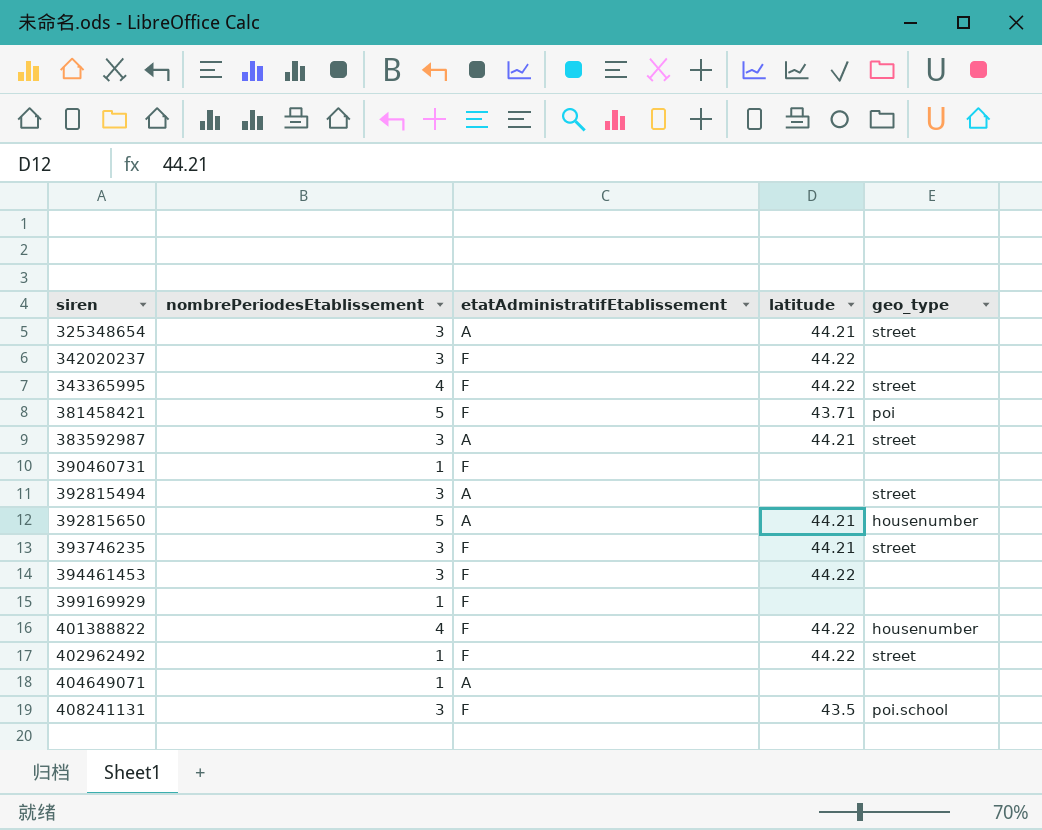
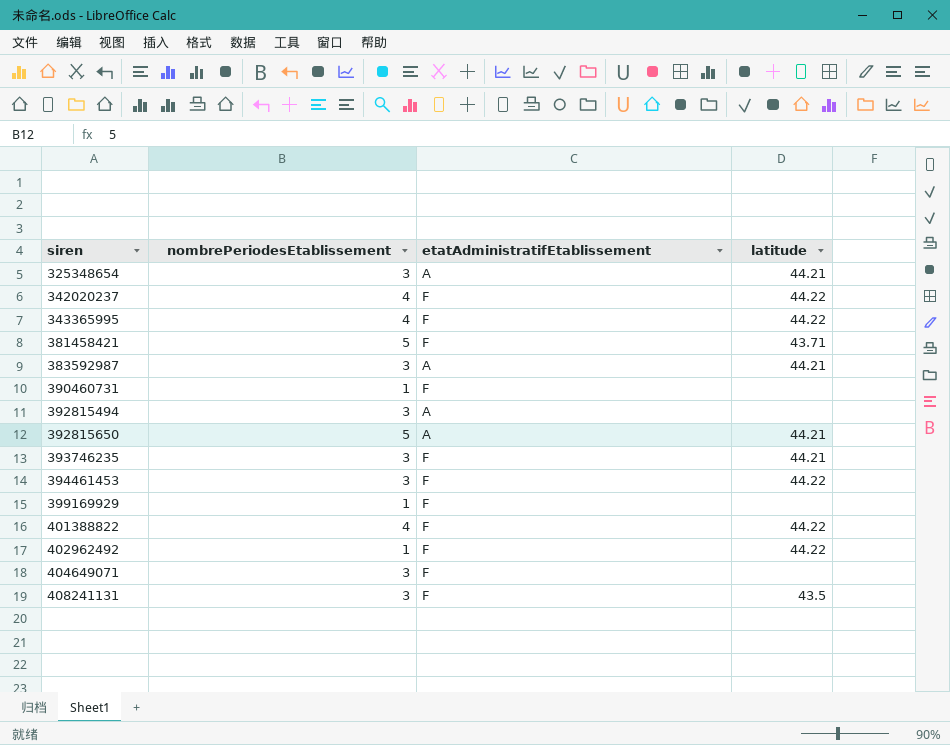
column geo_type | position: 5 -> none
342020237 | nombrePeriodesEtablissement: 3 -> 4
404649071 | nombrePeriodesEtablissement: 1 -> 3
404649071 | etatAdministratifEtablissement: A -> F

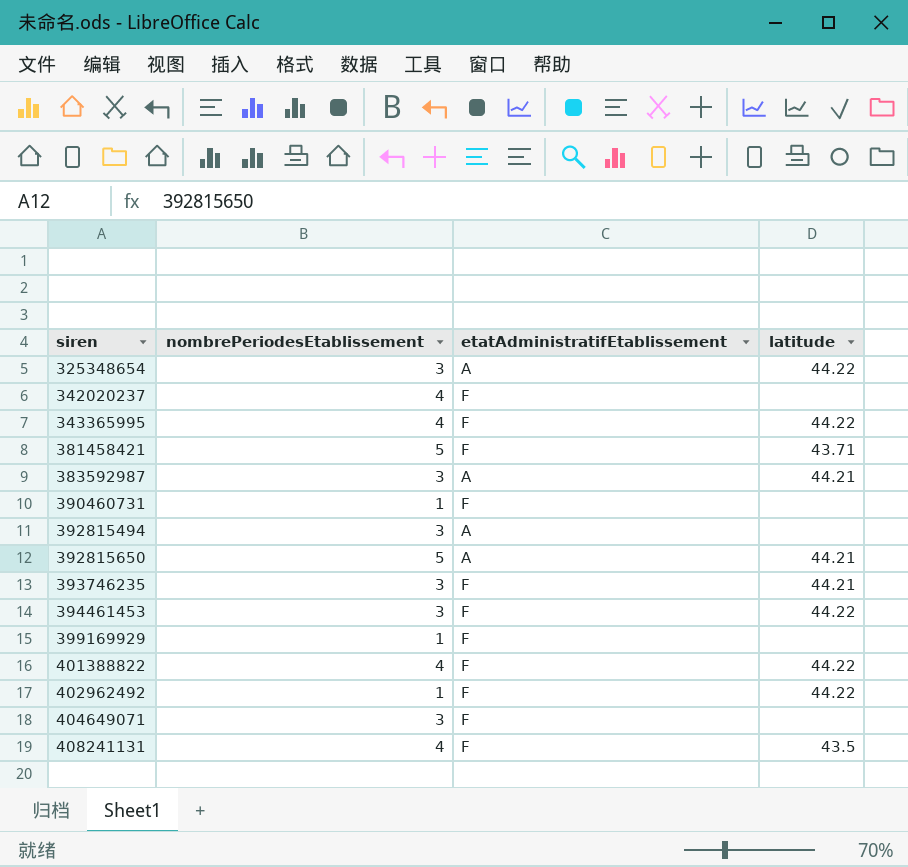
325348654 | latitude: 44.21 -> 44.22
342020237 | latitude: 44.22 -> none
408241131 | nombrePeriodesEtablissement: 3 -> 4

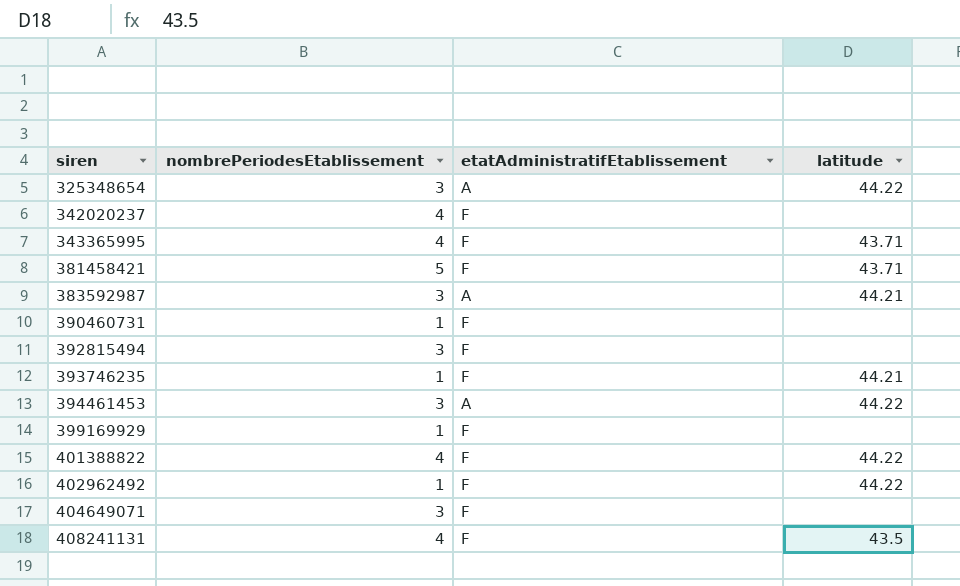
row 392815650: 5 | A | 44.21 -> none
343365995 | latitude: 44.22 -> 43.71
392815494 | etatAdministratifEtablissement: A -> F
393746235 | nombrePeriodesEtablissement: 3 -> 1
394461453 | etatAdministratifEtablissement: F -> A

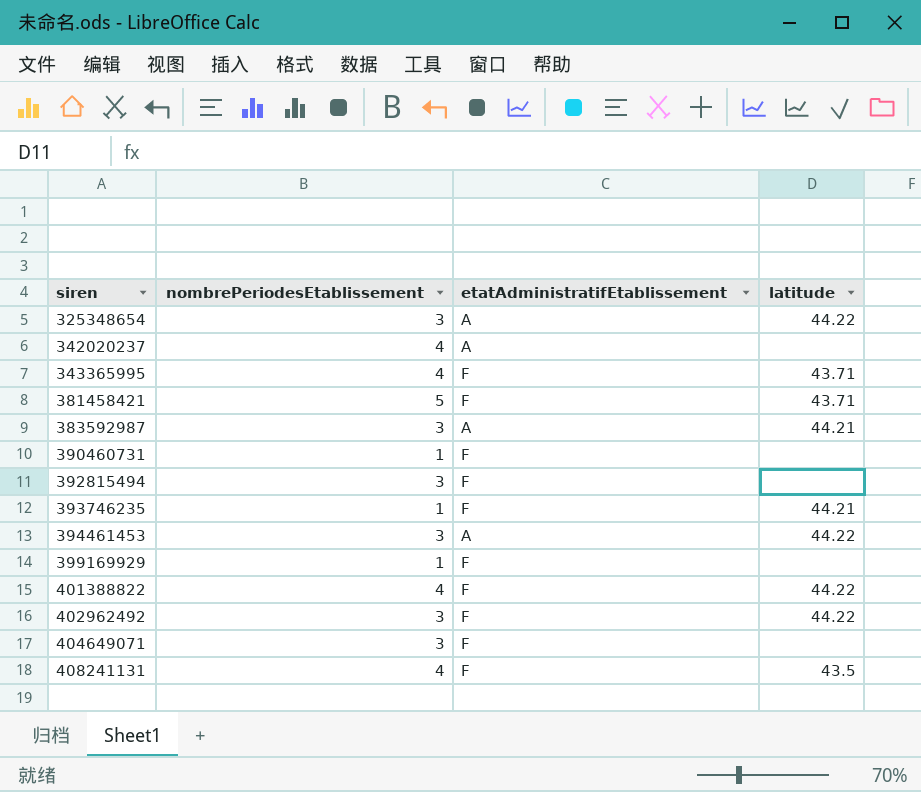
342020237 | etatAdministratifEtablissement: F -> A
402962492 | nombrePeriodesEtablissement: 1 -> 3

